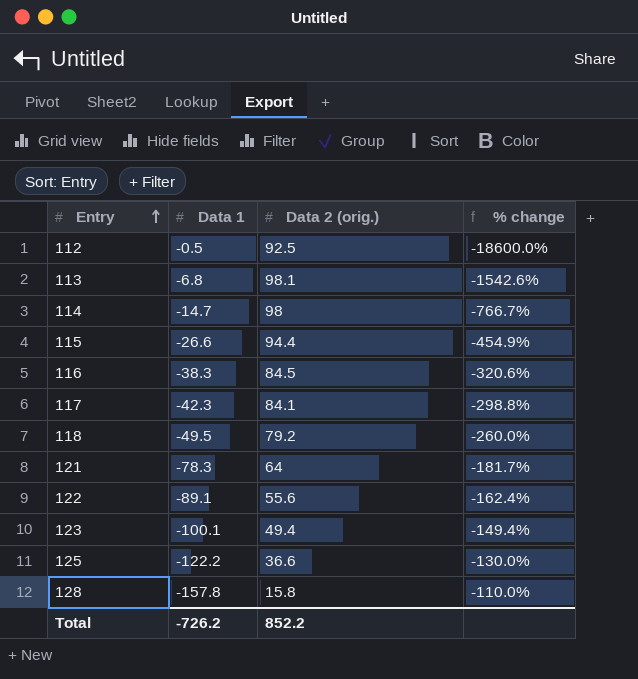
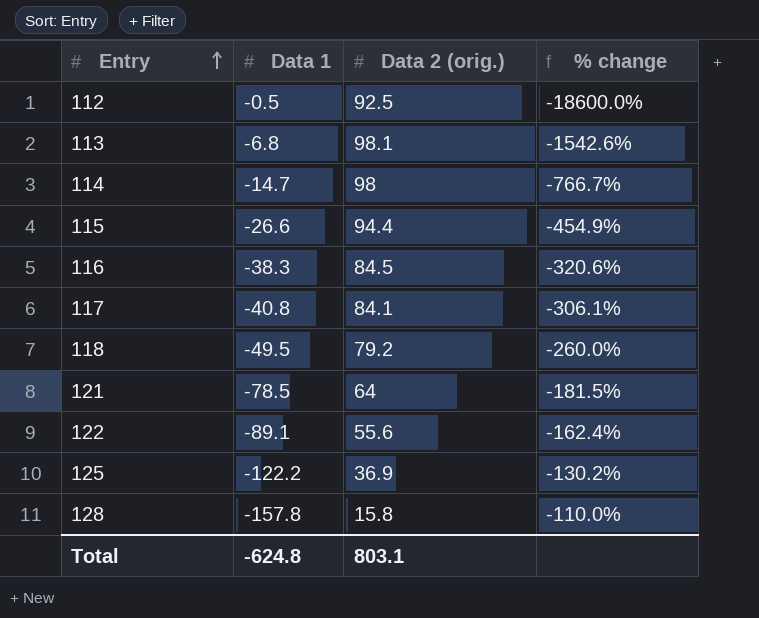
row 123: -100.1 | 49.4 | -149.4% -> none
117 | Data 1: -42.3 -> -40.8
117 | % change: -298.8% -> -306.1%
121 | Data 1: -78.3 -> -78.5
121 | % change: -181.7% -> -181.5%
125 | Data 2 (orig.): 36.6 -> 36.9
125 | % change: -130.0% -> -130.2%
Total | Data 1: -726.2 -> -624.8
Total | Data 2 (orig.): 852.2 -> 803.1

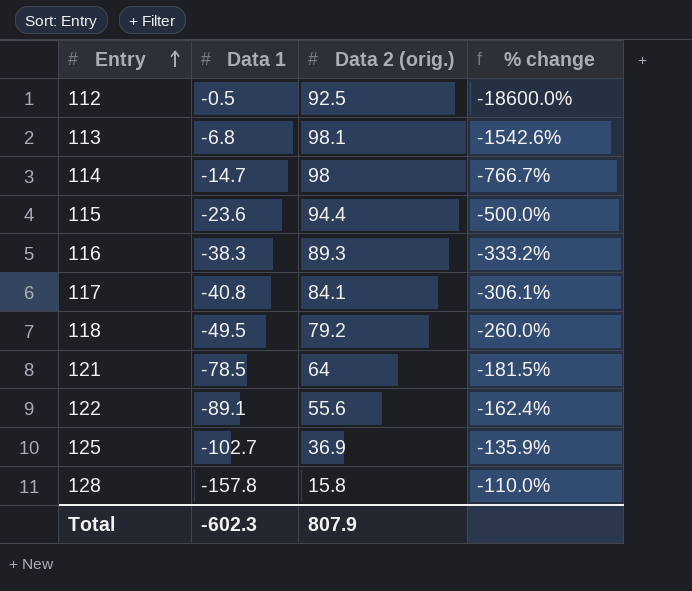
115 | Data 1: -26.6 -> -23.6
115 | % change: -454.9% -> -500.0%
116 | Data 2 (orig.): 84.5 -> 89.3
116 | % change: -320.6% -> -333.2%
125 | Data 1: -122.2 -> -102.7
125 | % change: -130.2% -> -135.9%
Total | Data 1: -624.8 -> -602.3
Total | Data 2 (orig.): 803.1 -> 807.9

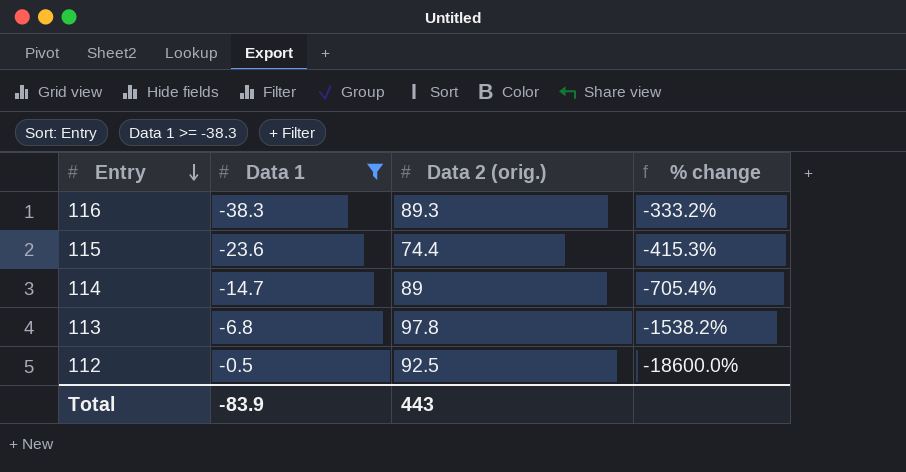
filter: none -> Data 1 >= -38.3
row order: Entry ascending -> Entry descending
115 | Data 2 (orig.): 94.4 -> 74.4
115 | % change: -500.0% -> -415.3%
114 | Data 2 (orig.): 98 -> 89
114 | % change: -766.7% -> -705.4%
113 | Data 2 (orig.): 98.1 -> 97.8
113 | % change: -1542.6% -> -1538.2%
Total | Data 1: -602.3 -> -83.9
Total | Data 2 (orig.): 807.9 -> 443

